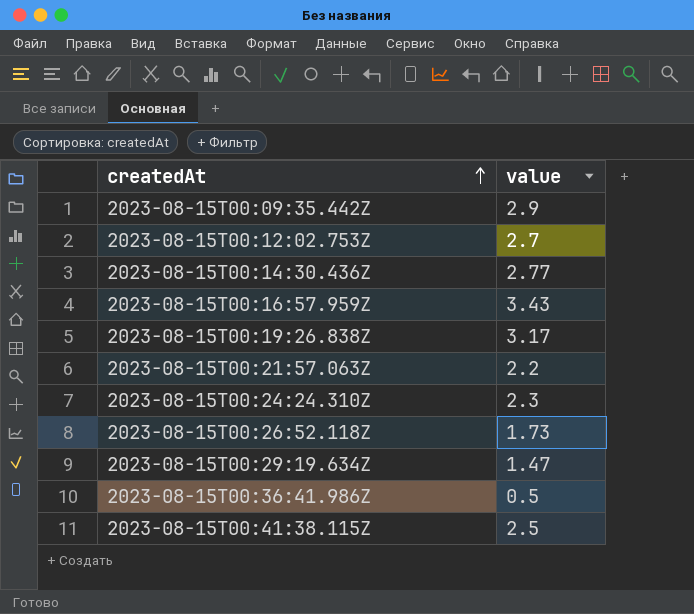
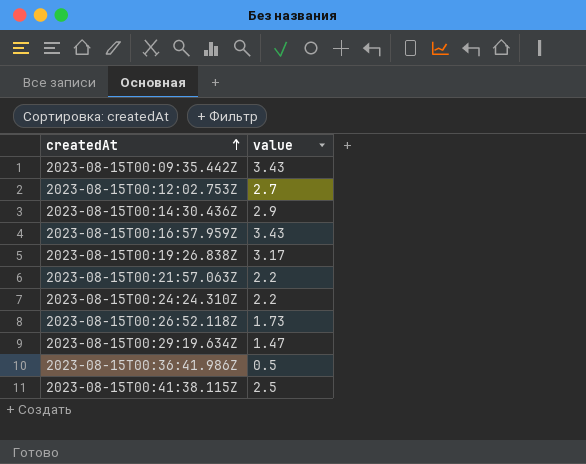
2023-08-15T00:09:35.442Z | value: 2.9 -> 3.43
2023-08-15T00:14:30.436Z | value: 2.77 -> 2.9
2023-08-15T00:24:24.310Z | value: 2.3 -> 2.2

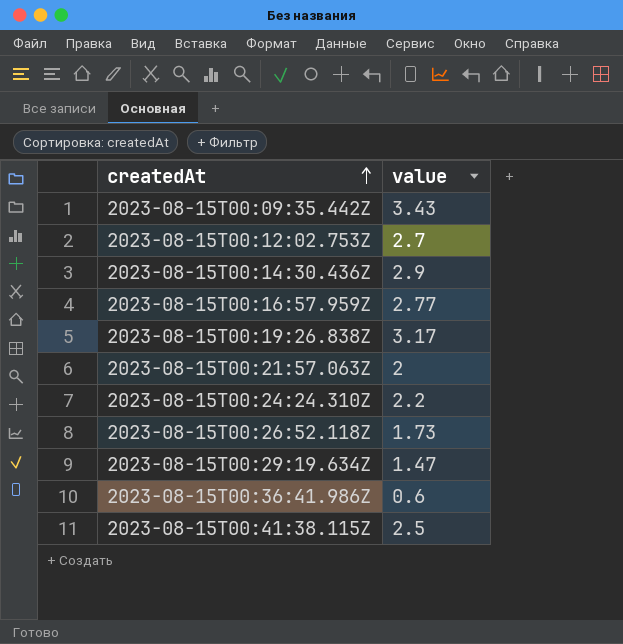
2023-08-15T00:16:57.959Z | value: 3.43 -> 2.77
2023-08-15T00:21:57.063Z | value: 2.2 -> 2
2023-08-15T00:36:41.986Z | value: 0.5 -> 0.6

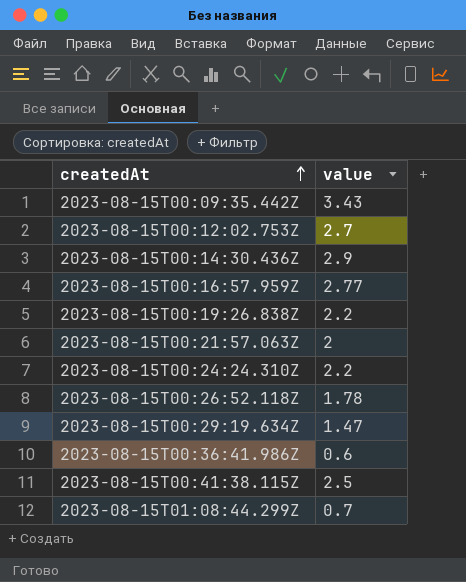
2023-08-15T00:19:26.838Z | value: 3.17 -> 2.2
2023-08-15T00:26:52.118Z | value: 1.73 -> 1.78
row 2023-08-15T01:08:44.299Z: none -> 0.7

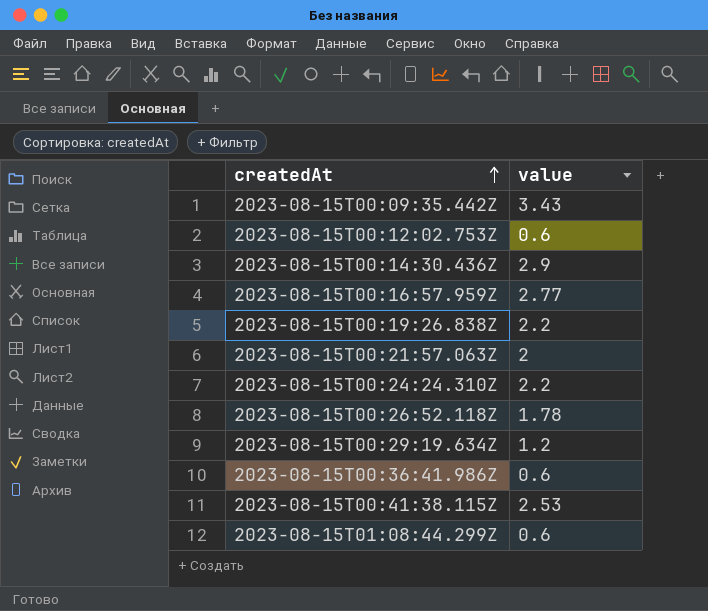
2023-08-15T00:12:02.753Z | value: 2.7 -> 0.6
2023-08-15T00:29:19.634Z | value: 1.47 -> 1.2
2023-08-15T00:41:38.115Z | value: 2.5 -> 2.53
2023-08-15T01:08:44.299Z | value: 0.7 -> 0.6

